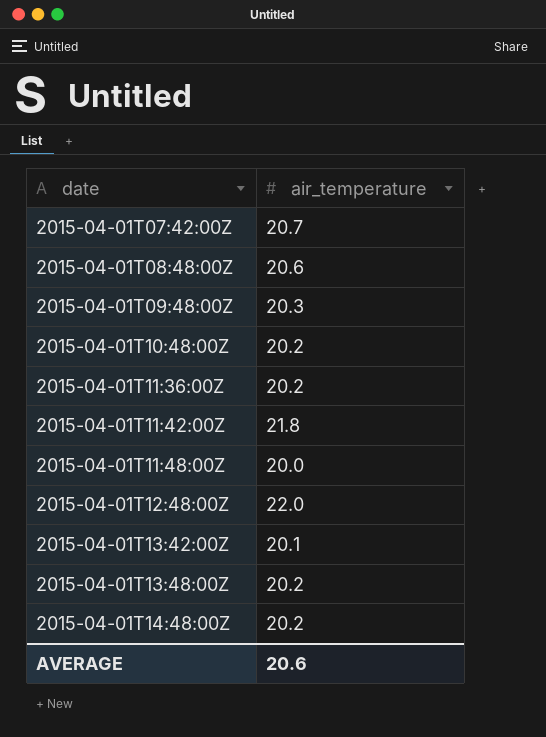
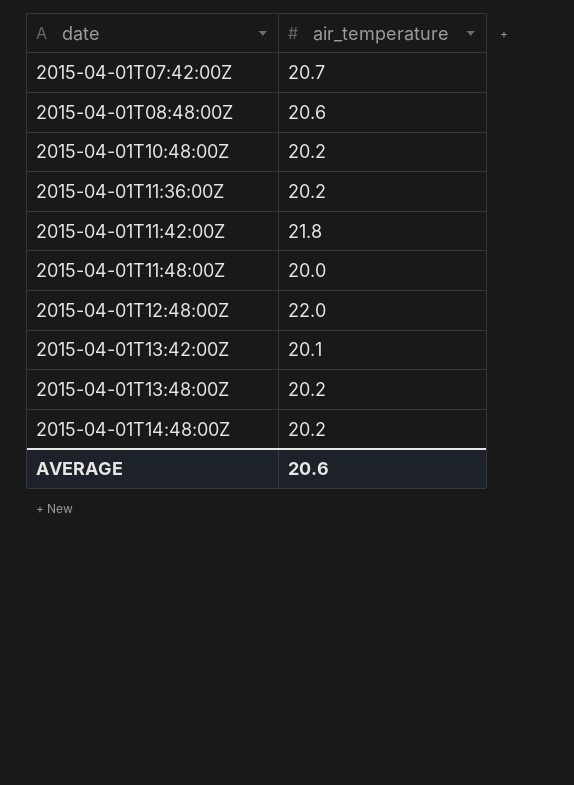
row 2015-04-01T09:48:00Z: 20.3 -> none

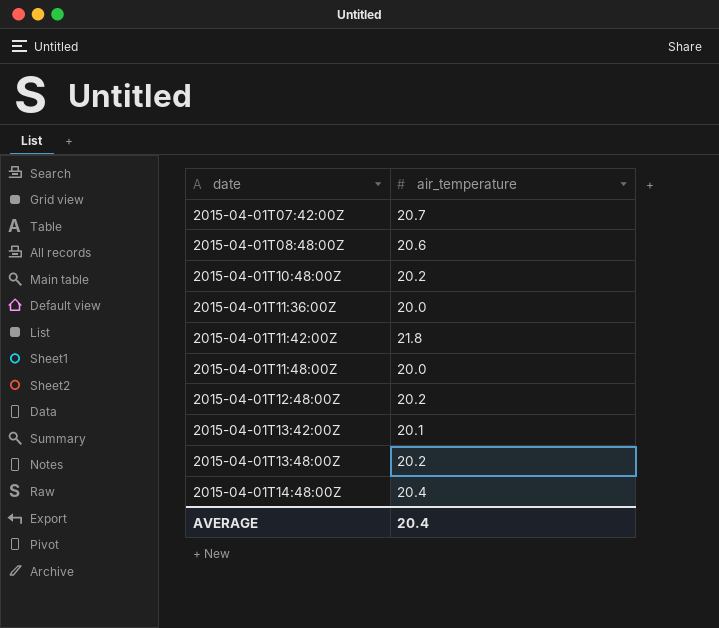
2015-04-01T11:36:00Z | air_temperature: 20.2 -> 20.0
2015-04-01T12:48:00Z | air_temperature: 22.0 -> 20.2
2015-04-01T14:48:00Z | air_temperature: 20.2 -> 20.4
AVERAGE | air_temperature: 20.6 -> 20.4

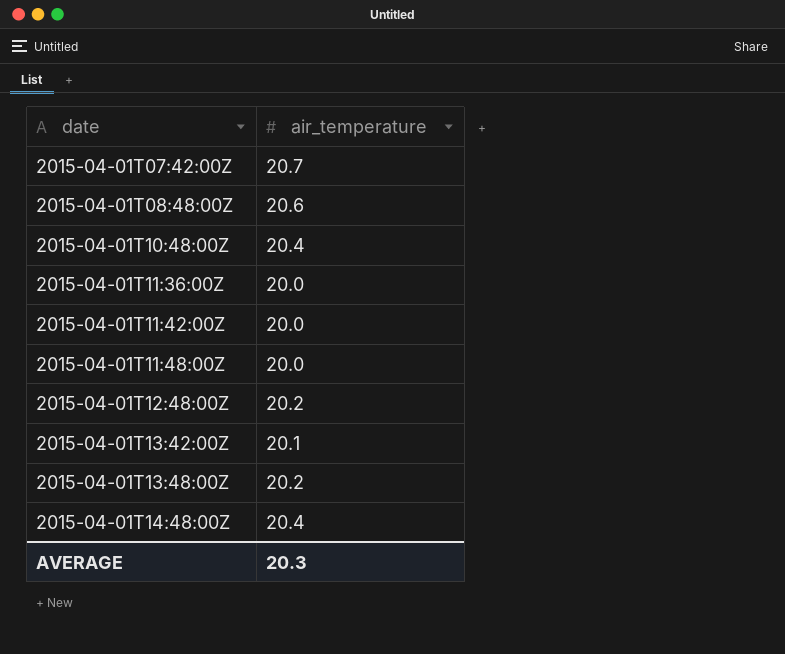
2015-04-01T10:48:00Z | air_temperature: 20.2 -> 20.4
2015-04-01T11:42:00Z | air_temperature: 21.8 -> 20.0
AVERAGE | air_temperature: 20.4 -> 20.3

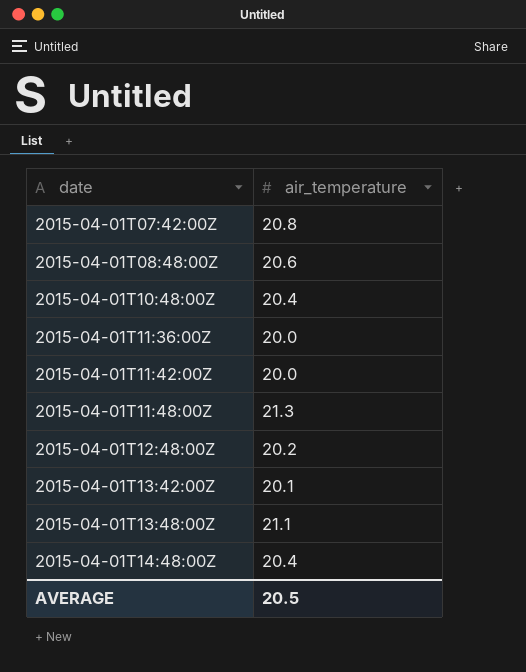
2015-04-01T07:42:00Z | air_temperature: 20.7 -> 20.8
2015-04-01T11:48:00Z | air_temperature: 20.0 -> 21.3
2015-04-01T13:48:00Z | air_temperature: 20.2 -> 21.1
AVERAGE | air_temperature: 20.3 -> 20.5

